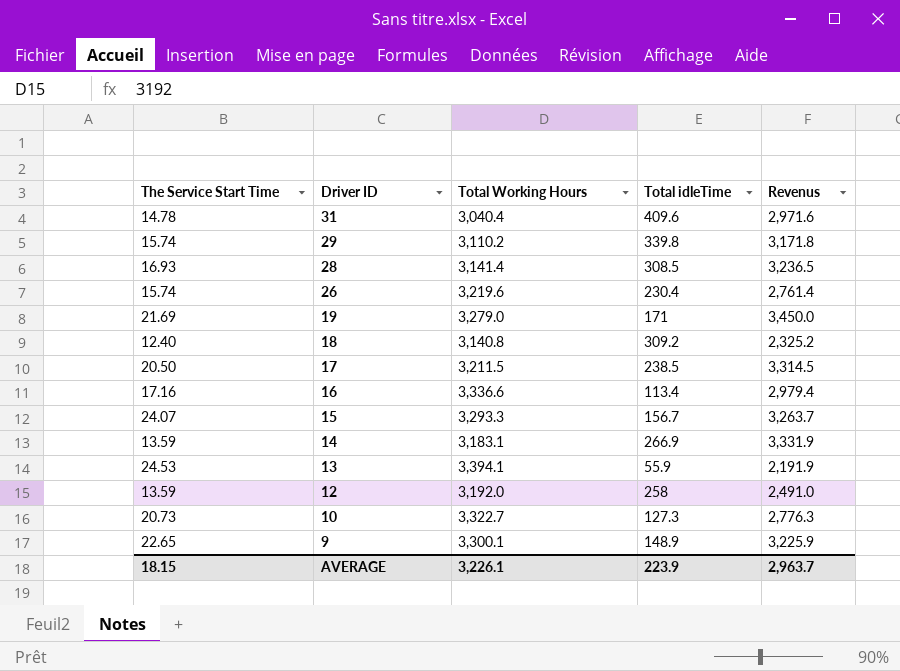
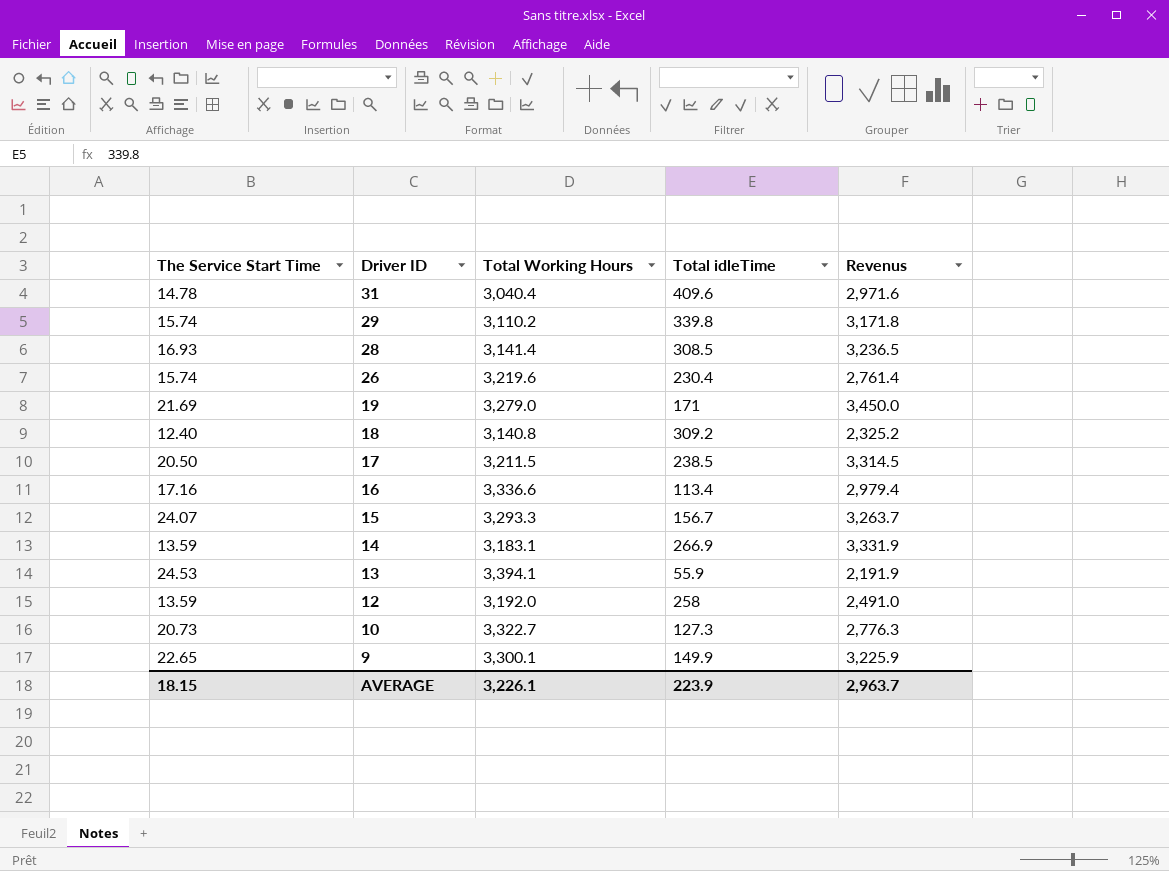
9 | Total idleTime: 148.9 -> 149.9

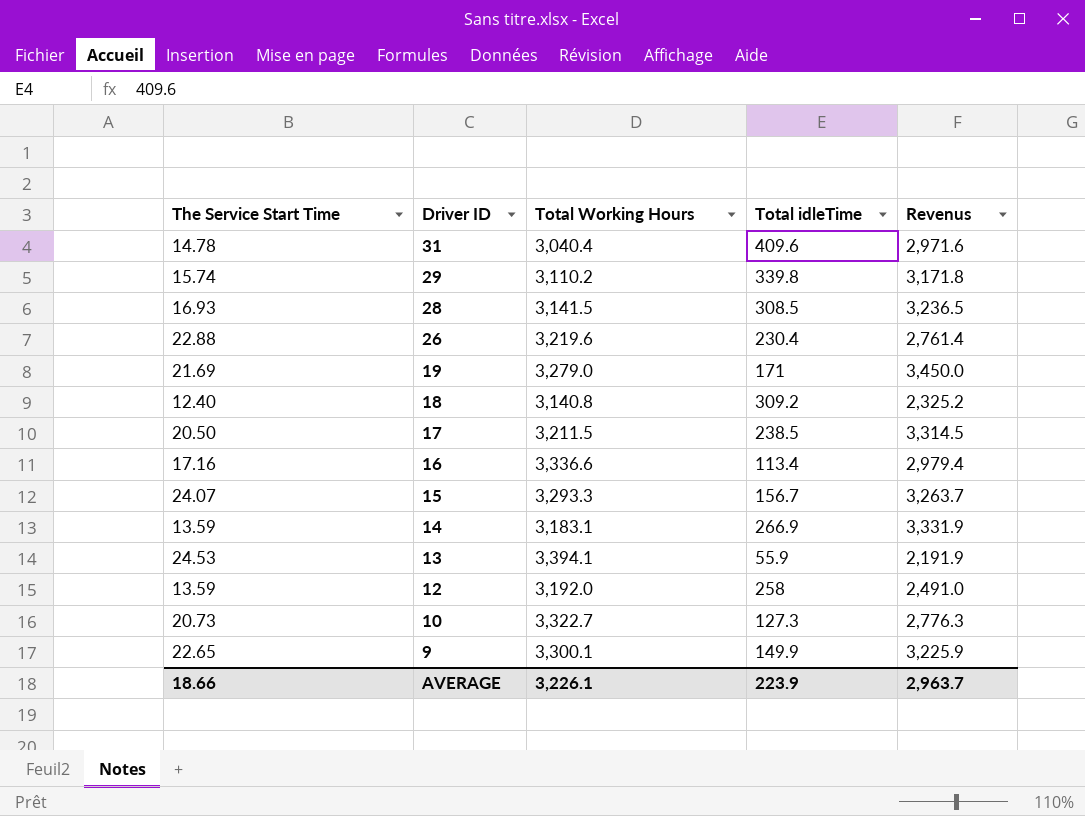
28 | Total Working Hours: 3,141.4 -> 3,141.5
26 | The Service Start Time: 15.74 -> 22.88
AVERAGE | The Service Start Time: 18.15 -> 18.66

